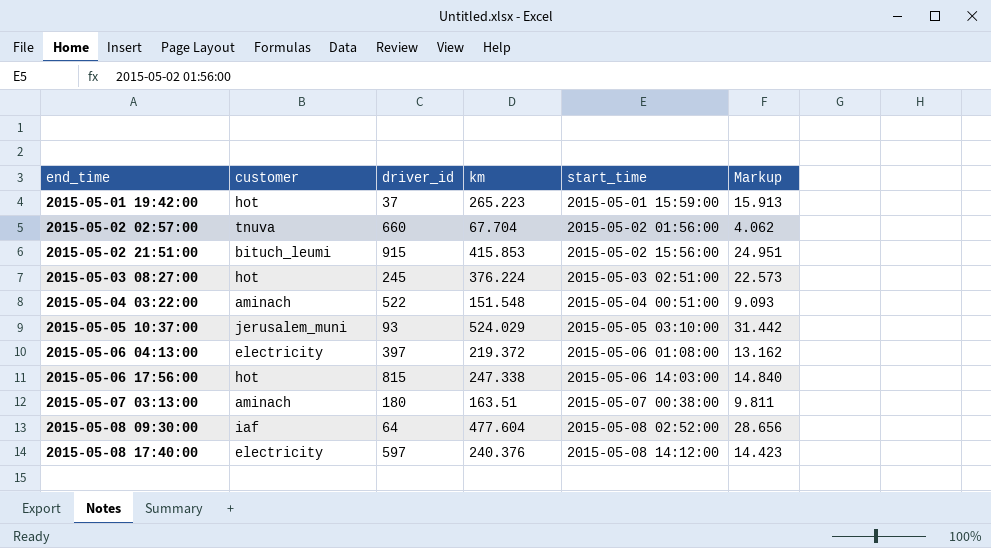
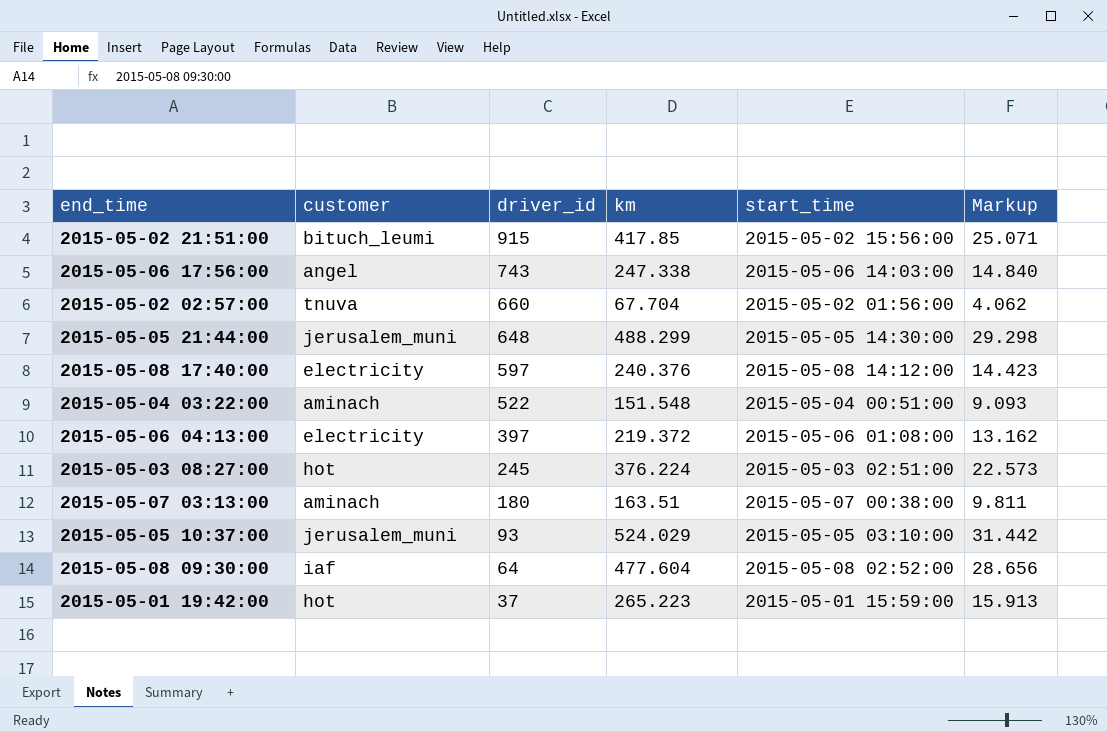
row order: end_time ascending -> driver_id descending
2015-05-02 21:51:00 | km: 415.853 -> 417.85
2015-05-02 21:51:00 | Markup: 24.951 -> 25.071
2015-05-06 17:56:00 | customer: hot -> angel
2015-05-06 17:56:00 | driver_id: 815 -> 743
row 2015-05-05 21:44:00: none -> jerusalem_muni | 648 | 488.299 | 2015-05-05 14:30:00 | 29.298

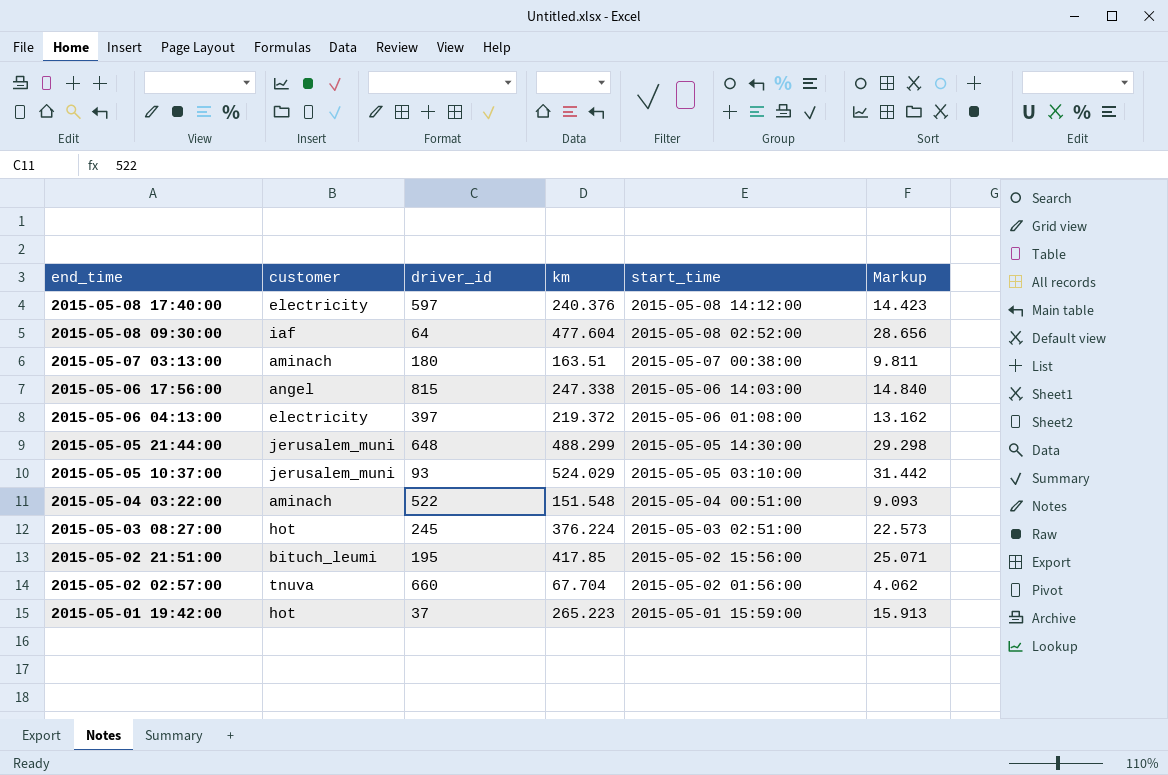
row order: driver_id descending -> end_time descending
2015-05-06 17:56:00 | driver_id: 743 -> 815
2015-05-02 21:51:00 | driver_id: 915 -> 195

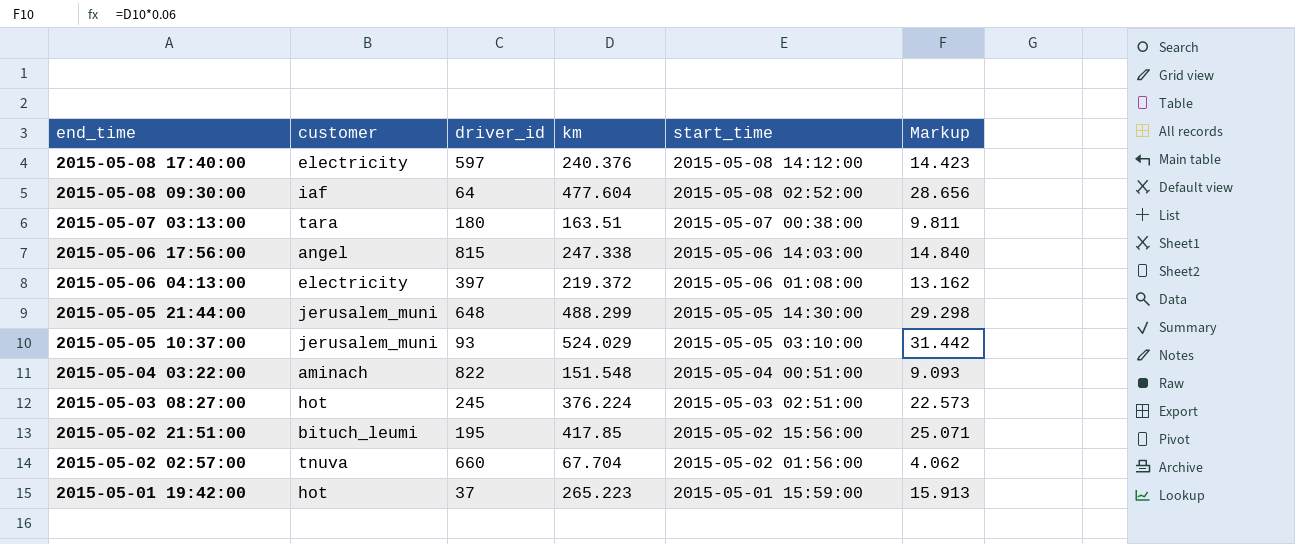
2015-05-07 03:13:00 | customer: aminach -> tara
2015-05-04 03:22:00 | driver_id: 522 -> 822

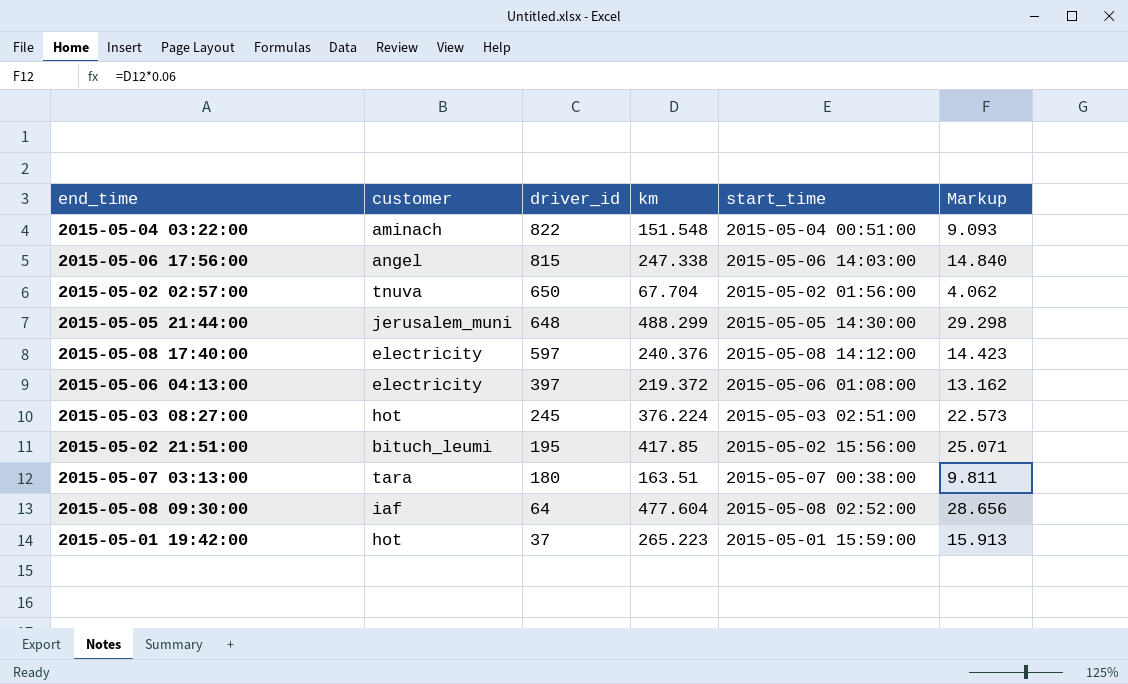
row order: end_time descending -> driver_id descending
row 2015-05-05 10:37:00: jerusalem_muni | 93 | 524.029 | 2015-05-05 03:10:00 | 31.442 -> none
2015-05-02 02:57:00 | driver_id: 660 -> 650

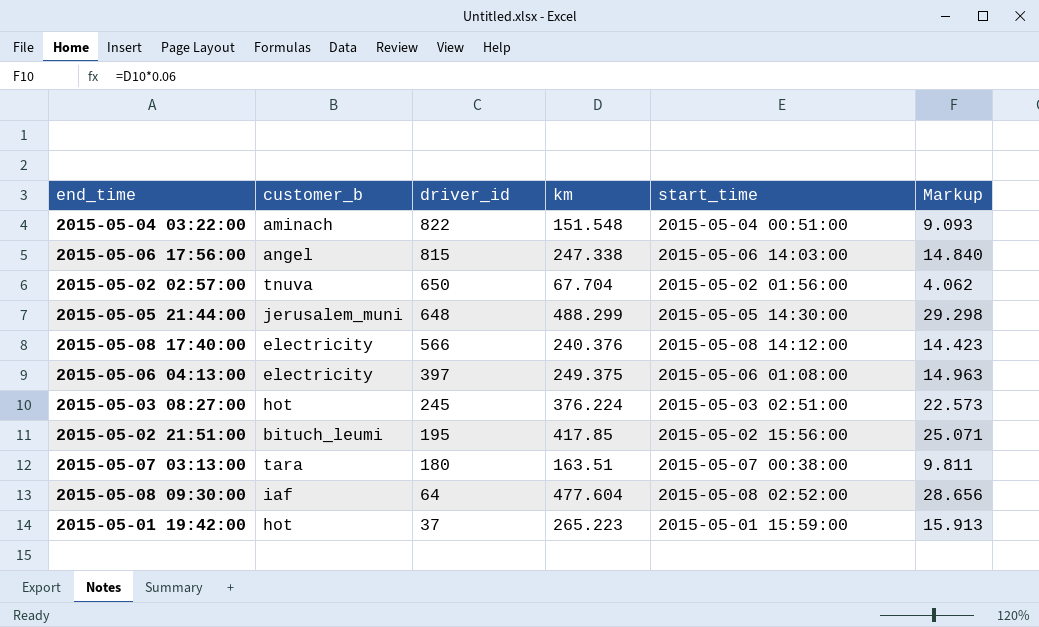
column name: customer -> customer_b
2015-05-08 17:40:00 | driver_id: 597 -> 566
2015-05-06 04:13:00 | km: 219.372 -> 249.375
2015-05-06 04:13:00 | Markup: 13.162 -> 14.963

